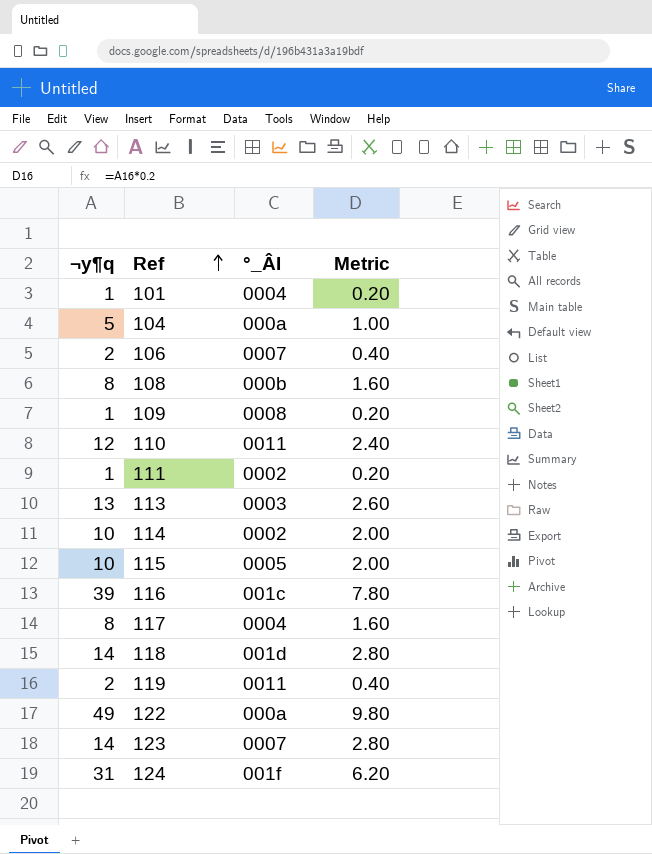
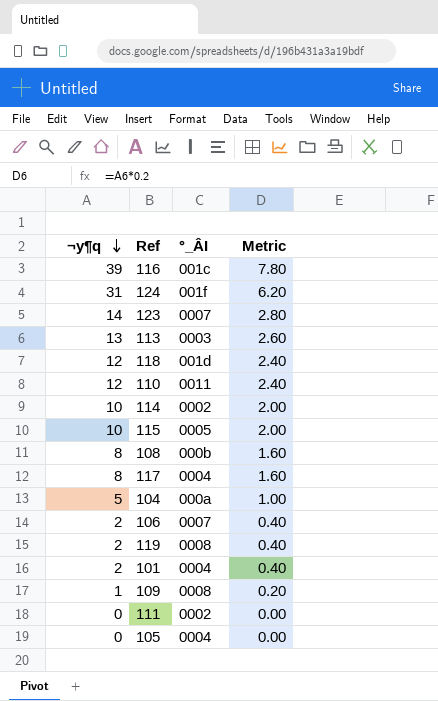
row order: Ref ascending -> ¬y¶q descending
row 122: 49 | 000a | 9.80 -> none
118 | ¬y¶q: 14 -> 12
118 | Metric: 2.80 -> 2.40
119 | °_ÂI: 0011 -> 0008
101 | ¬y¶q: 1 -> 2
101 | Metric: 0.20 -> 0.40
111 | ¬y¶q: 1 -> 0
111 | Metric: 0.20 -> 0.00
row 105: none -> 0 | 0004 | 0.00

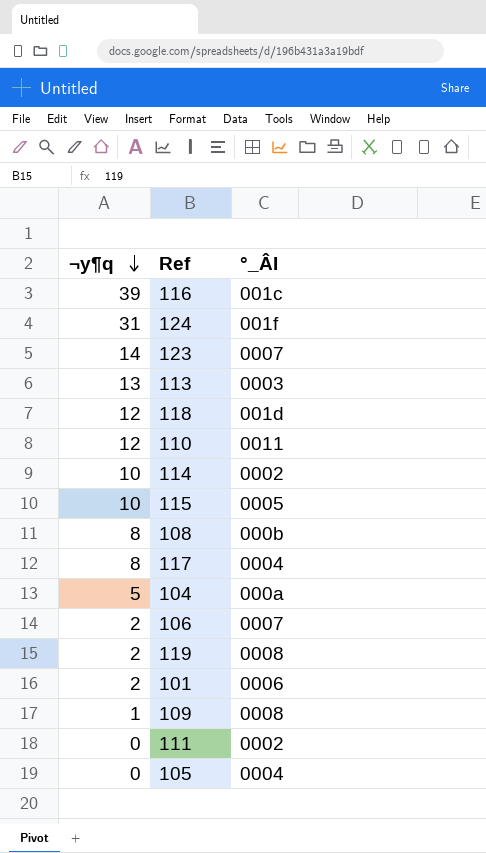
column Metric | formula: [¬y¶q] * 0.2 -> none
101 | °_ÂI: 0004 -> 0006

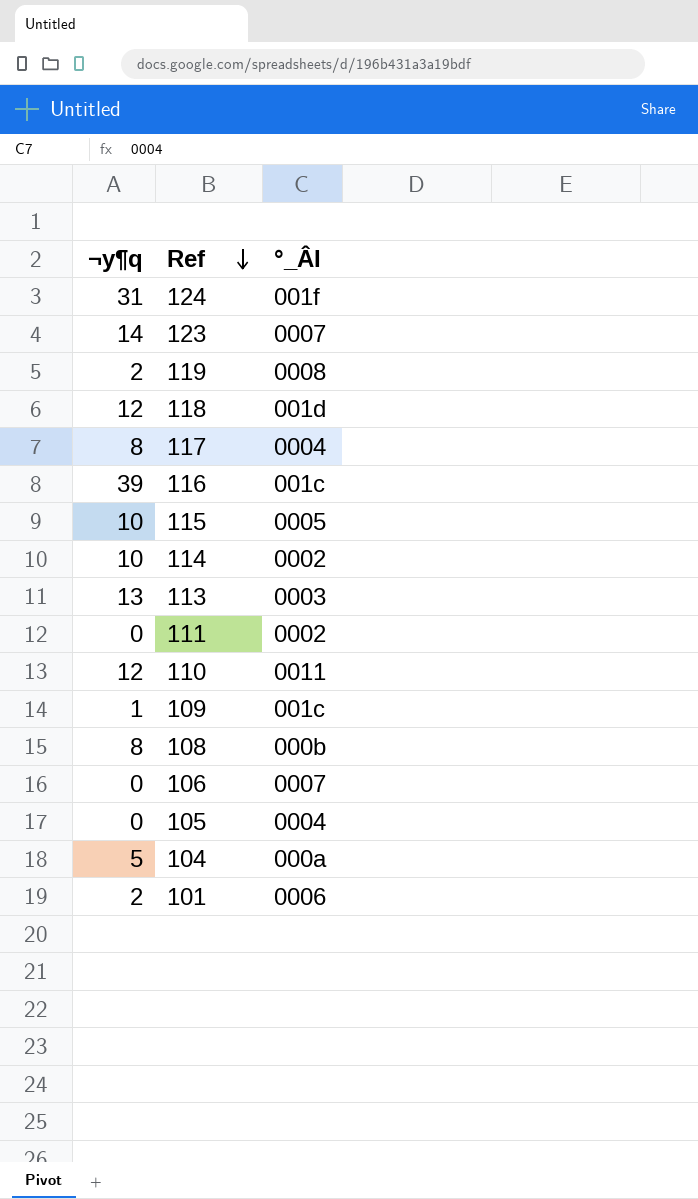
row order: ¬y¶q descending -> Ref descending
109 | °_ÂI: 0008 -> 001c
106 | ¬y¶q: 2 -> 0

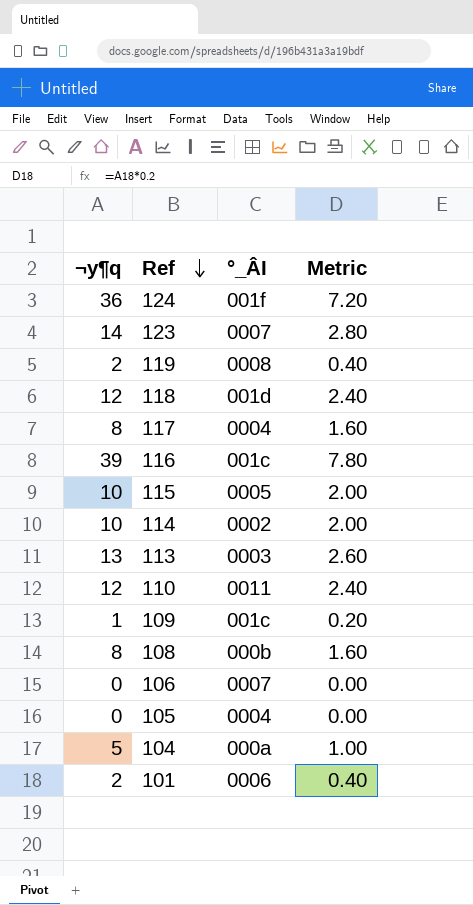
column Metric | formula: none -> [¬y¶q] * 0.2
row 111: 0 | 0002 -> none
124 | ¬y¶q: 31 -> 36

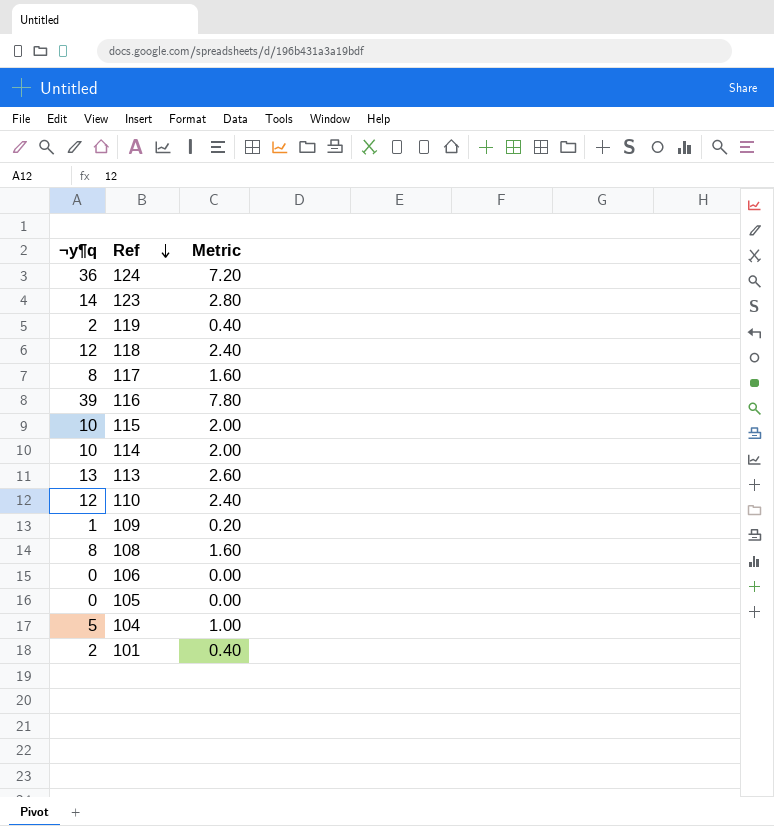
column °_ÂI | position: 3 -> none

